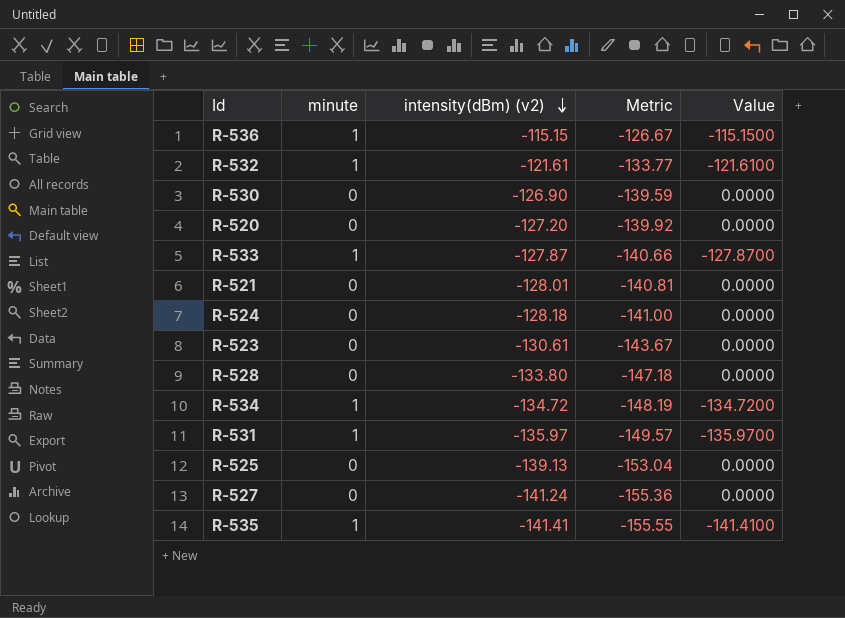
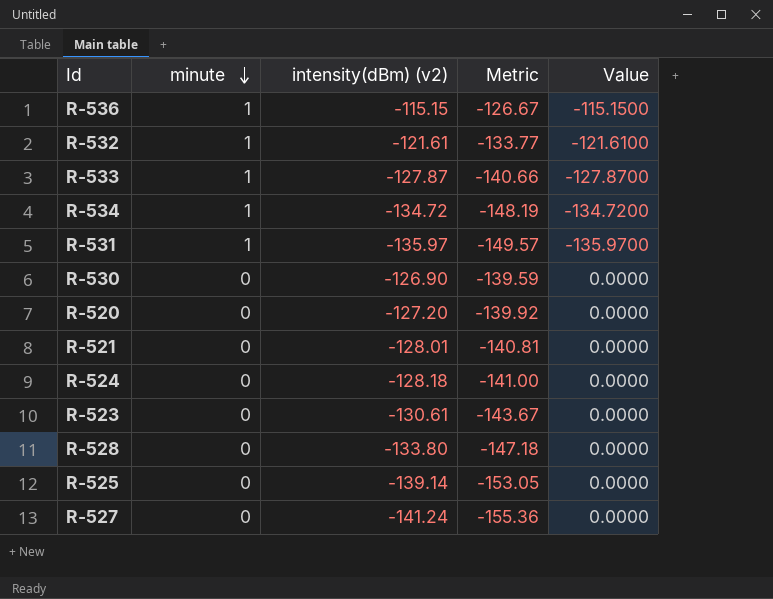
row order: intensity(dBm) (v2) descending -> minute descending
row R-535: 1 | -141.41 | -155.55 | -141.4100 -> none
R-525 | intensity(dBm) (v2): -139.13 -> -139.14
R-525 | Metric: -153.04 -> -153.05

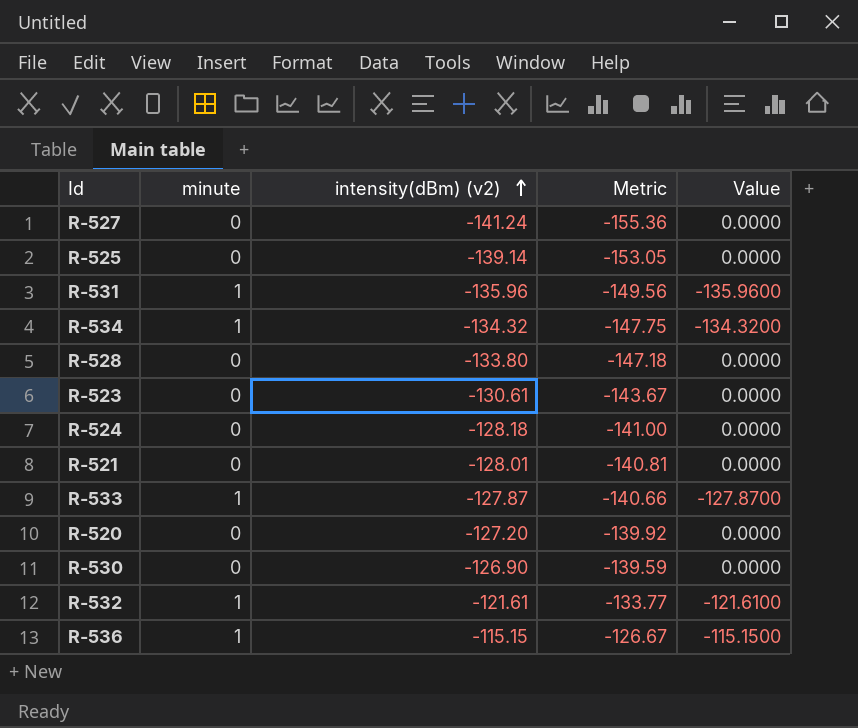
row order: minute descending -> intensity(dBm) (v2) ascending
R-531 | intensity(dBm) (v2): -135.97 -> -135.96
R-531 | Metric: -149.57 -> -149.56
R-531 | Value: -135.9700 -> -135.9600
R-534 | intensity(dBm) (v2): -134.72 -> -134.32
R-534 | Metric: -148.19 -> -147.75
R-534 | Value: -134.7200 -> -134.3200

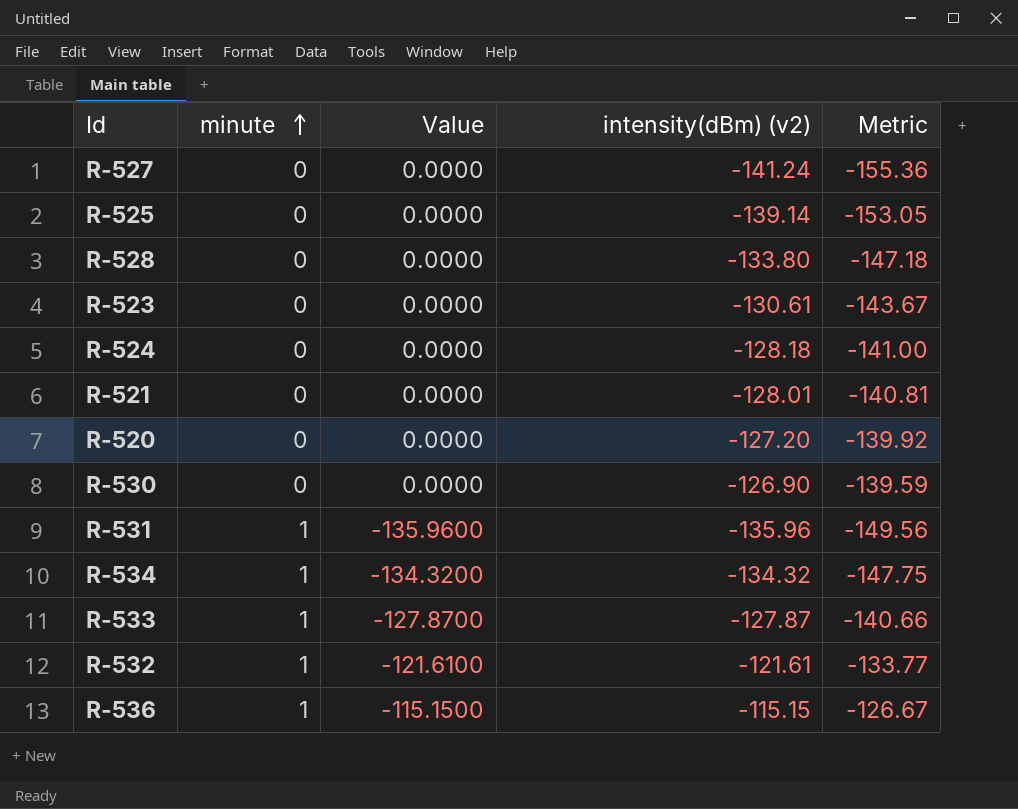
row order: intensity(dBm) (v2) ascending -> minute ascending
column Value | position: 5 -> 3

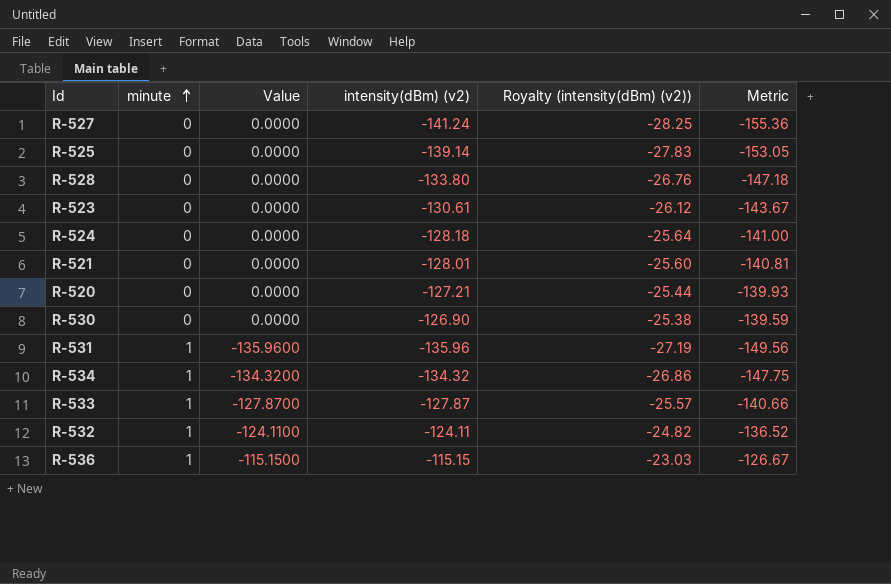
column Royalty (intensity(dBm) (v2)) | formula: none -> [intensity(dBm) (v2)] * 0.2
R-520 | intensity(dBm) (v2): -127.20 -> -127.21
R-520 | Metric: -139.92 -> -139.93
R-532 | Value: -121.6100 -> -124.1100
R-532 | intensity(dBm) (v2): -121.61 -> -124.11
R-532 | Metric: -133.77 -> -136.52

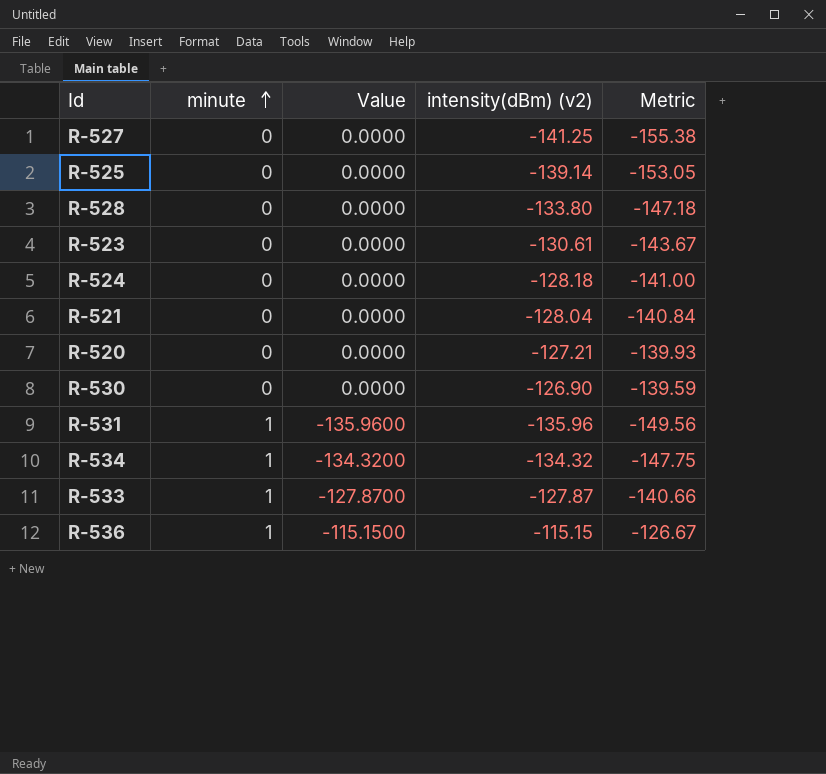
column Royalty (intensity(dBm) (v2)) | formula: [intensity(dBm) (v2)] * 0.2 -> none
row R-532: 1 | -124.1100 | -124.11 | -24.82 | -136.52 -> none
R-527 | intensity(dBm) (v2): -141.24 -> -141.25
R-527 | Metric: -155.36 -> -155.38
R-521 | intensity(dBm) (v2): -128.01 -> -128.04
R-521 | Metric: -140.81 -> -140.84

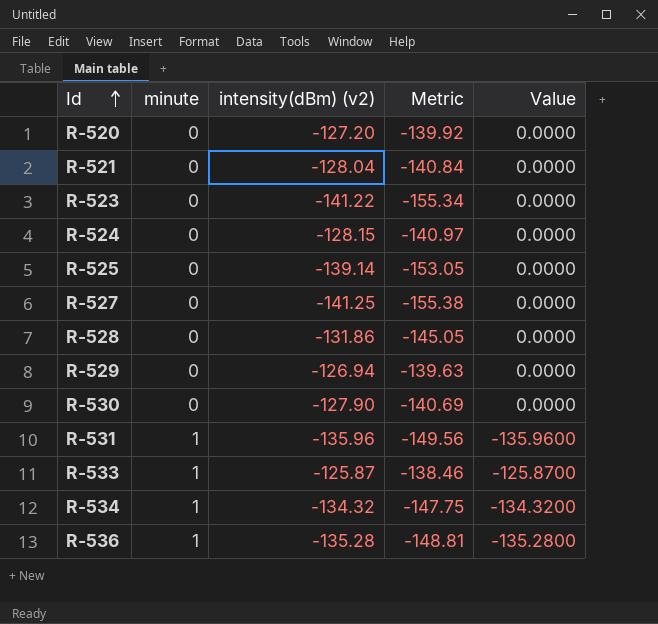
row order: minute ascending -> Id ascending
column Value | position: 3 -> 5
R-520 | intensity(dBm) (v2): -127.21 -> -127.20
R-520 | Metric: -139.93 -> -139.92
R-523 | intensity(dBm) (v2): -130.61 -> -141.22
R-523 | Metric: -143.67 -> -155.34
R-524 | intensity(dBm) (v2): -128.18 -> -128.15
R-524 | Metric: -141.00 -> -140.97
R-528 | intensity(dBm) (v2): -133.80 -> -131.86
R-528 | Metric: -147.18 -> -145.05
row R-529: none -> 0 | -126.94 | -139.63 | 0.0000
R-530 | intensity(dBm) (v2): -126.90 -> -127.90
R-530 | Metric: -139.59 -> -140.69
R-533 | intensity(dBm) (v2): -127.87 -> -125.87
R-533 | Metric: -140.66 -> -138.46
R-533 | Value: -127.8700 -> -125.8700
R-536 | intensity(dBm) (v2): -115.15 -> -135.28
R-536 | Metric: -126.67 -> -148.81
R-536 | Value: -115.1500 -> -135.2800

